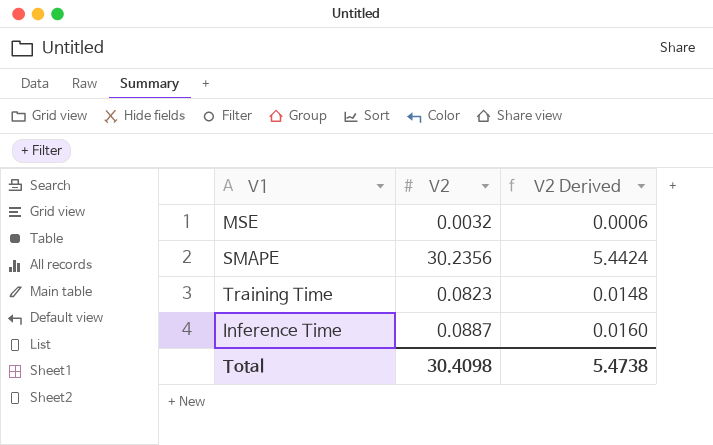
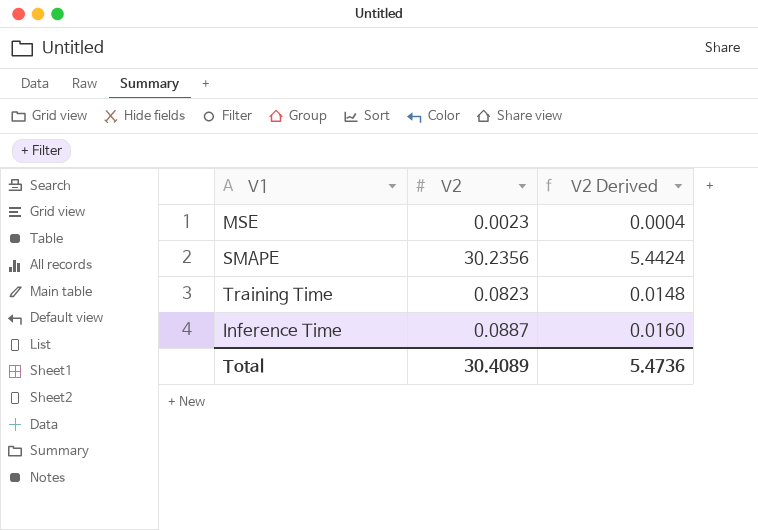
MSE | V2: 0.0032 -> 0.0023
MSE | V2 Derived: 0.0006 -> 0.0004
Total | V2: 30.4098 -> 30.4089
Total | V2 Derived: 5.4738 -> 5.4736

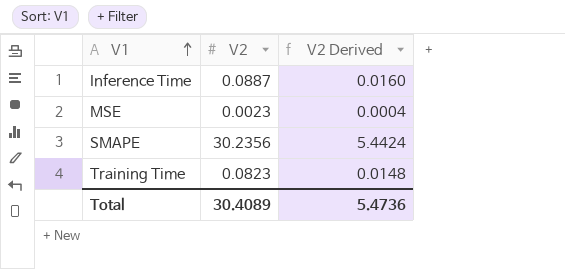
row order: none -> V1 ascending

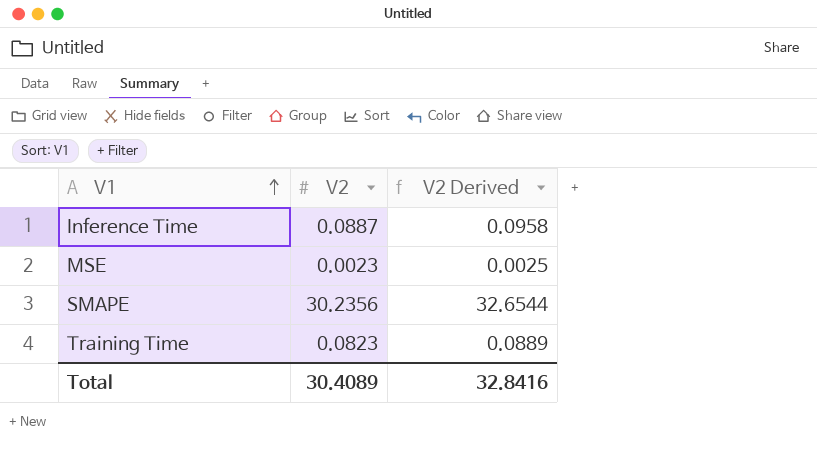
column V2 Derived | formula: [V2] * 0.18 -> [V2] * 1.08
Total | V2 Derived: 5.4736 -> 32.8416

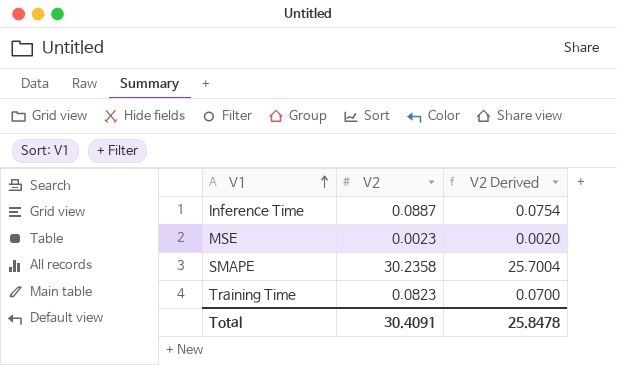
column V2 Derived | formula: [V2] * 1.08 -> [V2] * 0.85
SMAPE | V2: 30.2356 -> 30.2358
Total | V2: 30.4089 -> 30.4091
Total | V2 Derived: 32.8416 -> 25.8478

